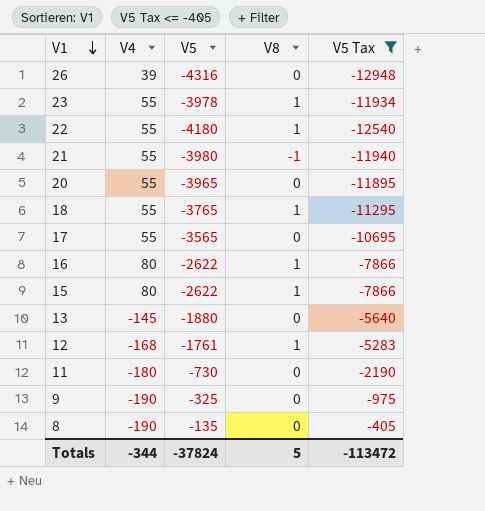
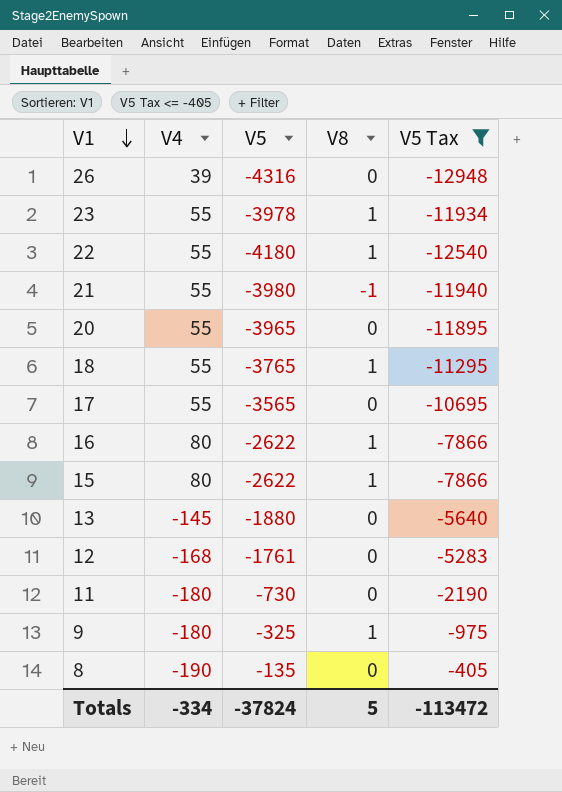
12 | V8: 1 -> 0
9 | V4: -190 -> -180
9 | V8: 0 -> 1
Totals | V4: -344 -> -334

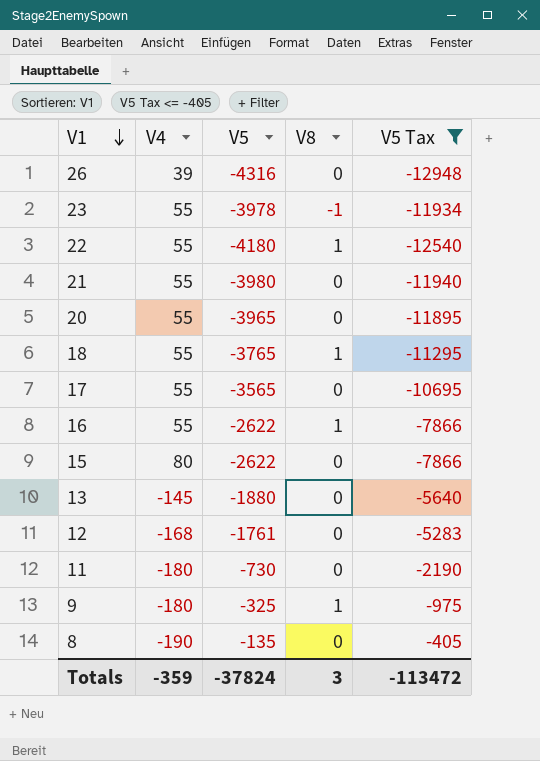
23 | V8: 1 -> -1
21 | V8: -1 -> 0
16 | V4: 80 -> 55
15 | V8: 1 -> 0
Totals | V4: -334 -> -359
Totals | V8: 5 -> 3

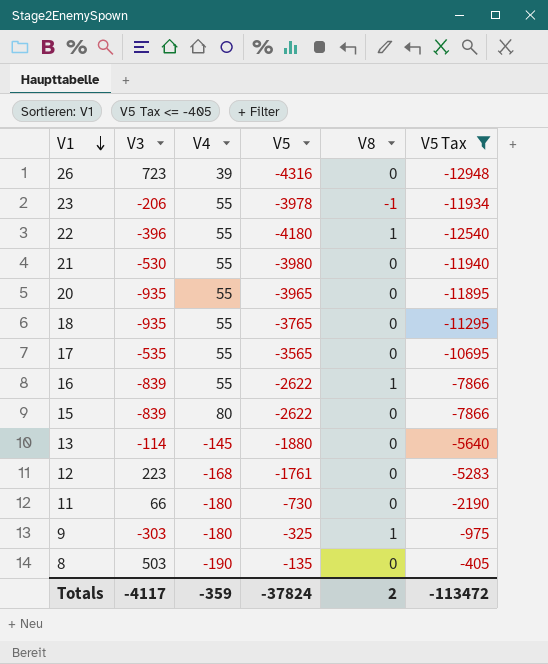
column V3 | position: none -> 2
18 | V8: 1 -> 0
Totals | V8: 3 -> 2

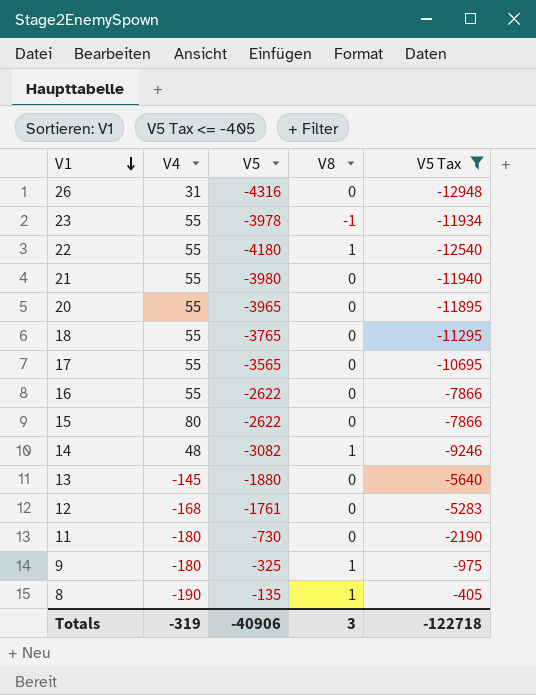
column V3 | position: 2 -> none
26 | V4: 39 -> 31
16 | V8: 1 -> 0
row 14: none -> 48 | -3082 | 1 | -9246
8 | V8: 0 -> 1
Totals | V4: -359 -> -319
Totals | V5: -37824 -> -40906
Totals | V8: 2 -> 3
Totals | V5 Tax: -113472 -> -122718

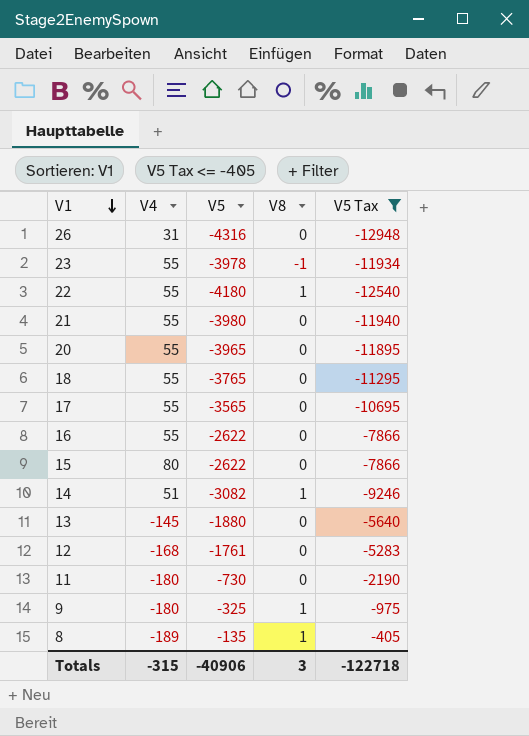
14 | V4: 48 -> 51
8 | V4: -190 -> -189
Totals | V4: -319 -> -315

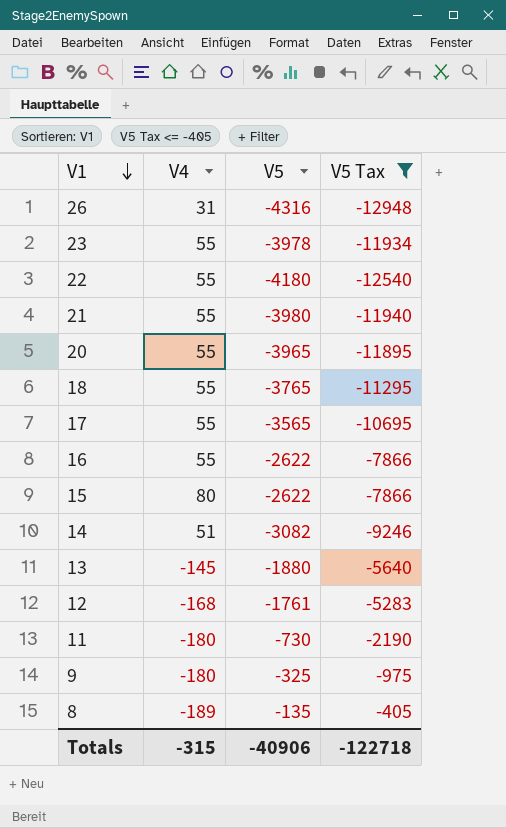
column V8 | position: 4 -> none

